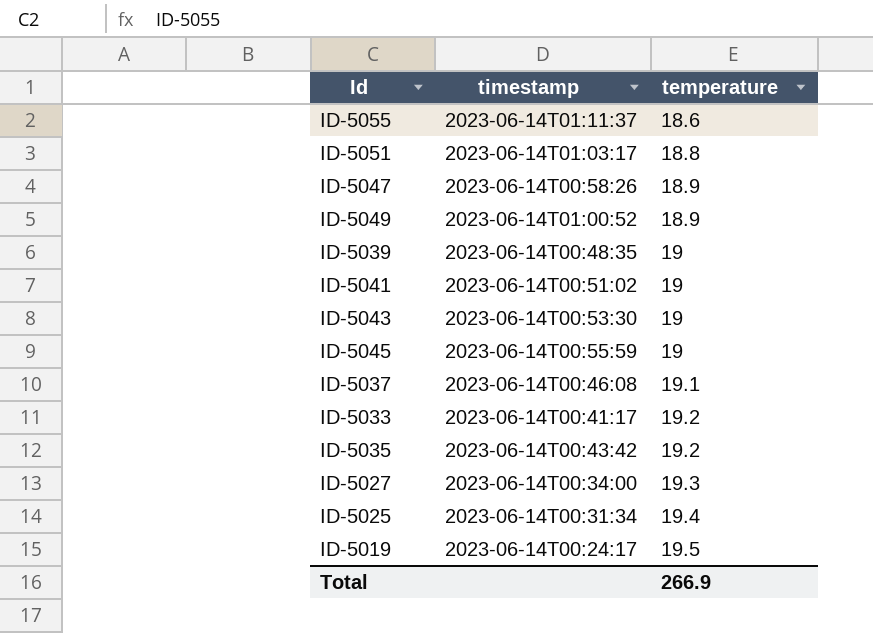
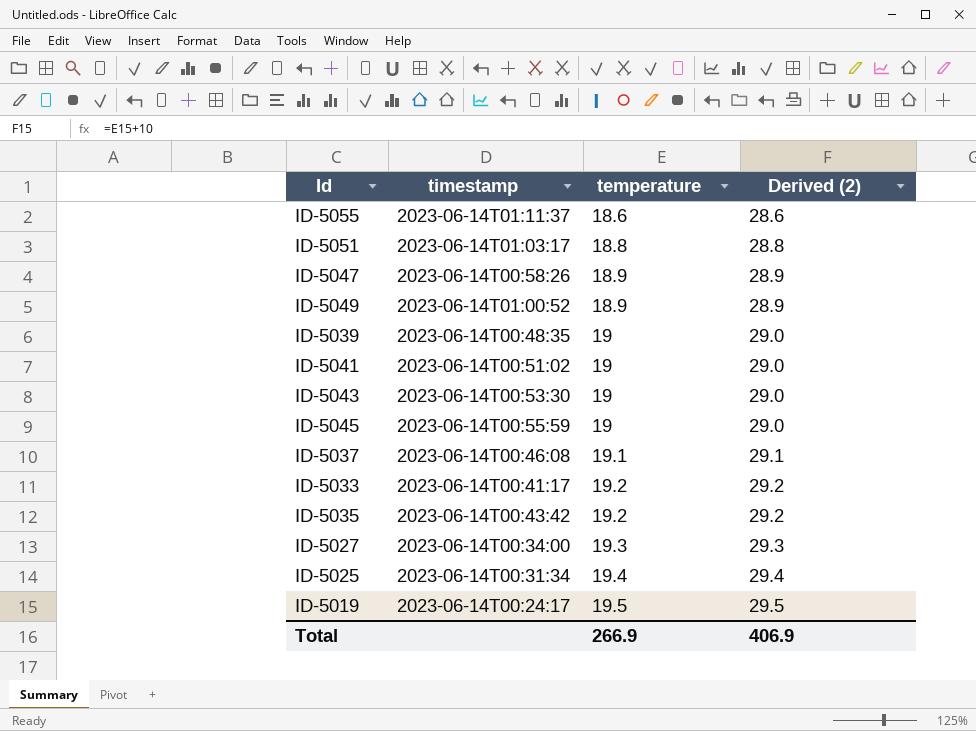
column Derived (2) | formula: none -> [temperature] + 10

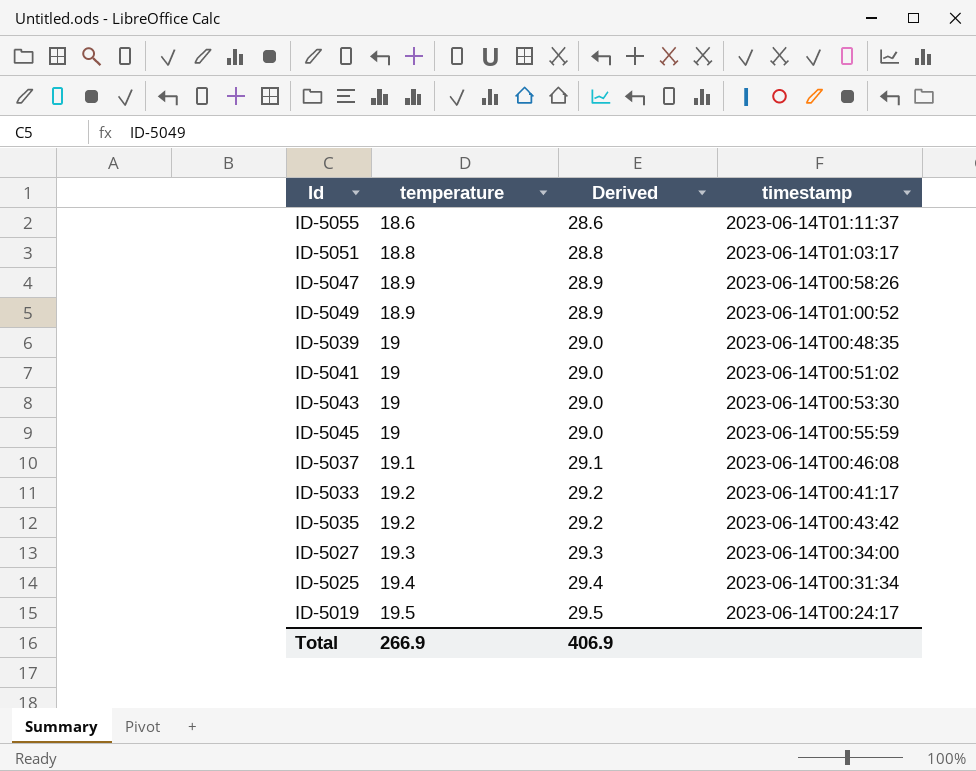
column name: Derived (2) -> Derived
column timestamp | position: 2 -> 4

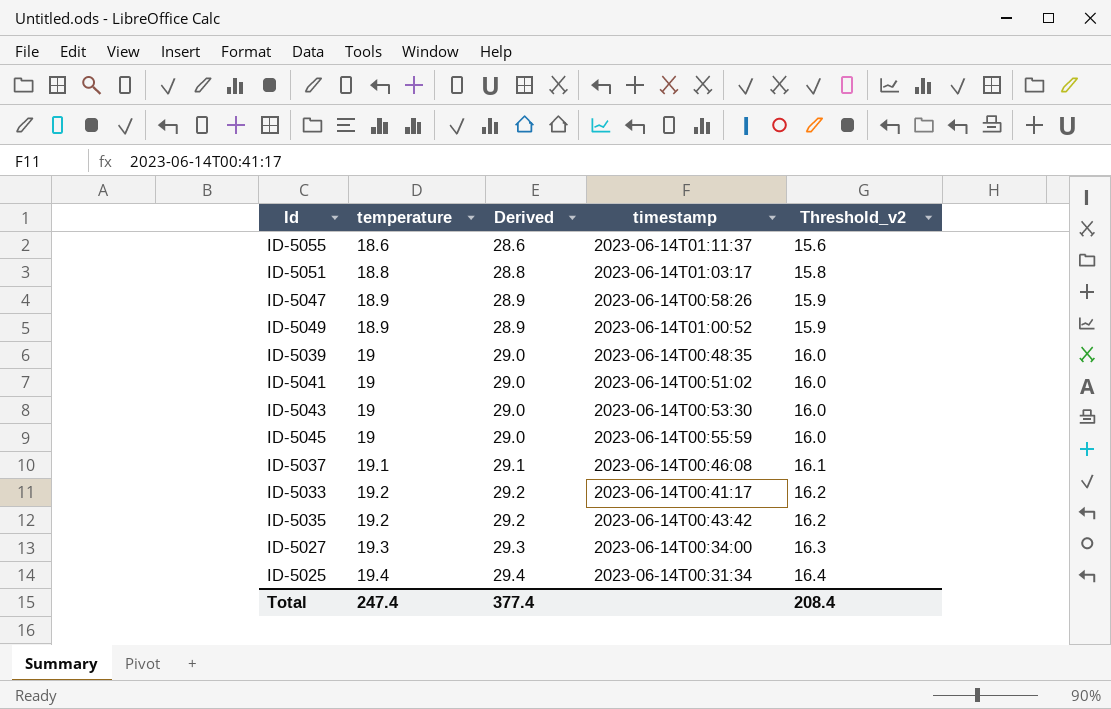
column Threshold_v2 | formula: none -> [temperature] - 3
row ID-5019: 19.5 | 29.5 | 2023-06-14T00:24:17 -> none
Total | temperature: 266.9 -> 247.4
Total | Derived: 406.9 -> 377.4

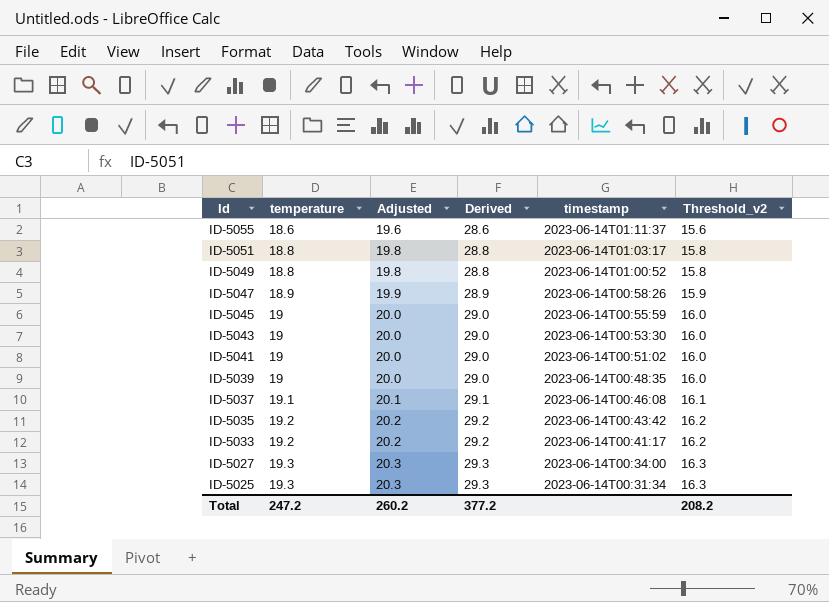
row order: temperature ascending -> Id descending
column Adjusted | formula: none -> [temperature] + 1
ID-5049 | temperature: 18.9 -> 18.8
ID-5049 | Derived: 28.9 -> 28.8
ID-5049 | Threshold_v2: 15.9 -> 15.8
ID-5025 | temperature: 19.4 -> 19.3
ID-5025 | Derived: 29.4 -> 29.3
ID-5025 | Threshold_v2: 16.4 -> 16.3
Total | temperature: 247.4 -> 247.2
Total | Derived: 377.4 -> 377.2
Total | Threshold_v2: 208.4 -> 208.2

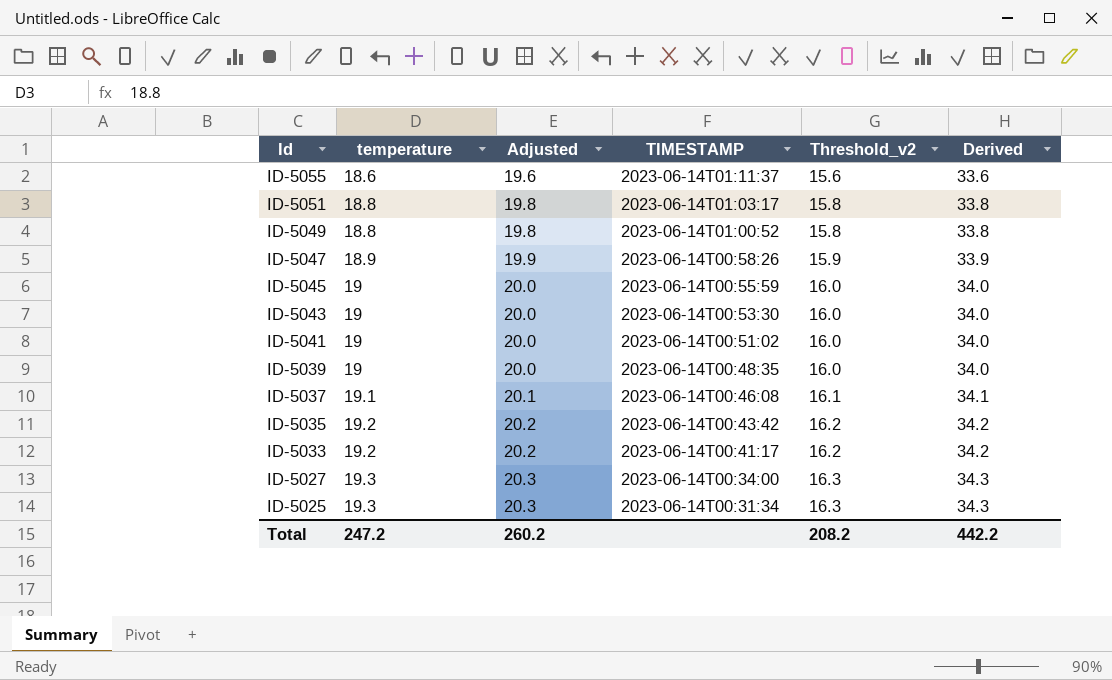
column name: timestamp -> TIMESTAMP
column Derived | formula: [temperature] + 10 -> [temperature] + 15
column Derived | position: 4 -> 6
Total | Derived: 377.2 -> 442.2

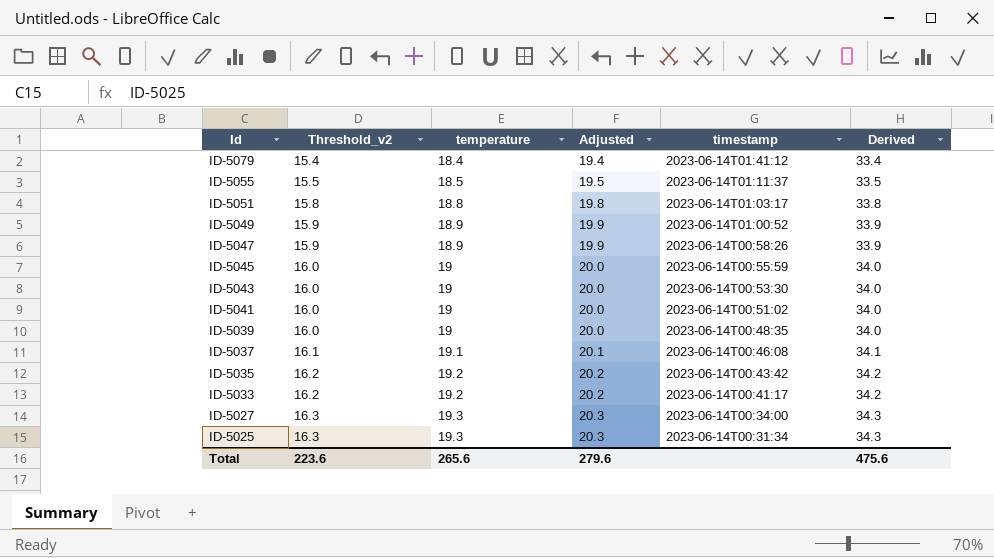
column Threshold_v2 | position: 5 -> 2
column name: TIMESTAMP -> timestamp
row ID-5079: none -> 15.4 | 18.4 | 19.4 | 2023-06-14T01:41:12 | 33.4
ID-5055 | Threshold_v2: 15.6 -> 15.5
ID-5055 | temperature: 18.6 -> 18.5
ID-5055 | Adjusted: 19.6 -> 19.5
ID-5055 | Derived: 33.6 -> 33.5
ID-5049 | Threshold_v2: 15.8 -> 15.9
ID-5049 | temperature: 18.8 -> 18.9
ID-5049 | Adjusted: 19.8 -> 19.9
ID-5049 | Derived: 33.8 -> 33.9
Total | Threshold_v2: 208.2 -> 223.6
Total | temperature: 247.2 -> 265.6
Total | Adjusted: 260.2 -> 279.6
Total | Derived: 442.2 -> 475.6

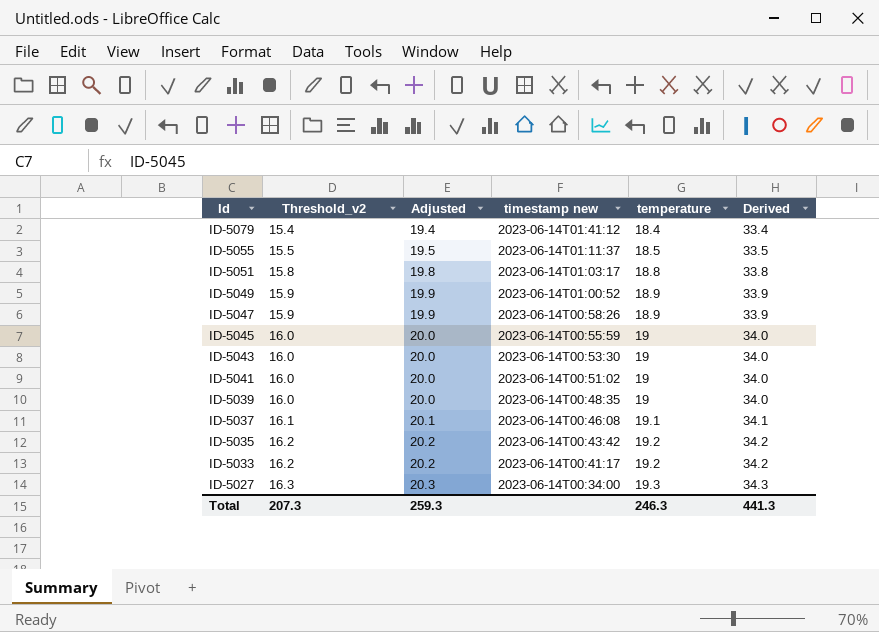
column name: timestamp -> timestamp new
column temperature | position: 3 -> 5
row ID-5025: 16.3 | 19.3 | 20.3 | 2023-06-14T00:31:34 | 34.3 -> none
Total | Threshold_v2: 223.6 -> 207.3
Total | Adjusted: 279.6 -> 259.3
Total | temperature: 265.6 -> 246.3
Total | Derived: 475.6 -> 441.3

